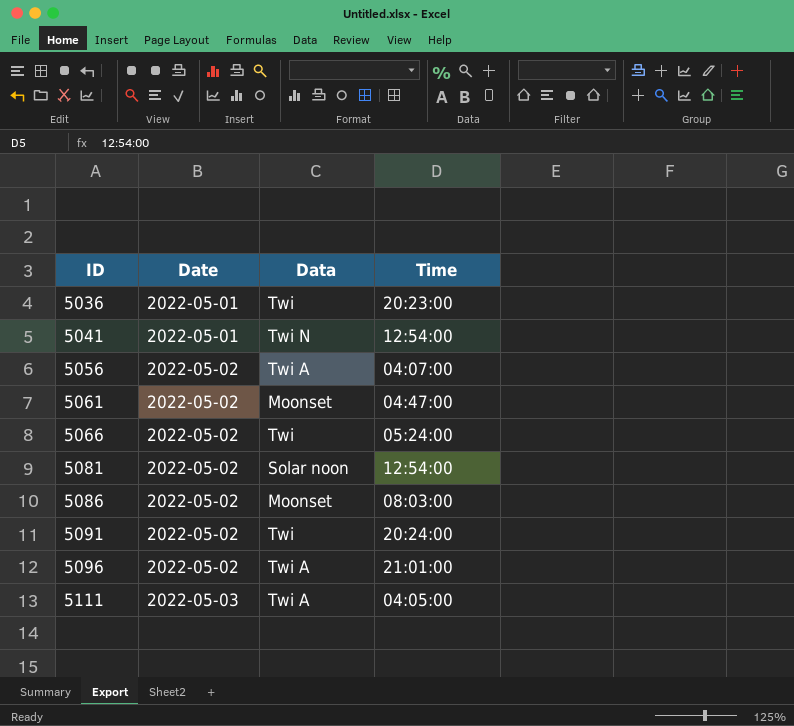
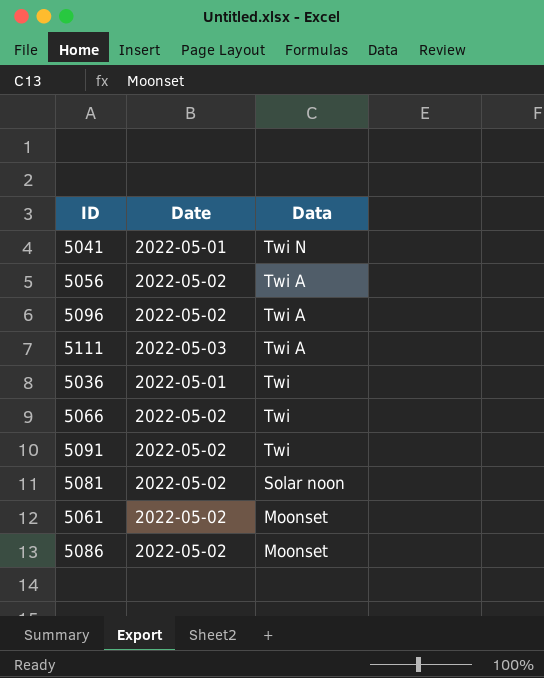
row order: ID ascending -> Data descending
column Time | position: 4 -> none

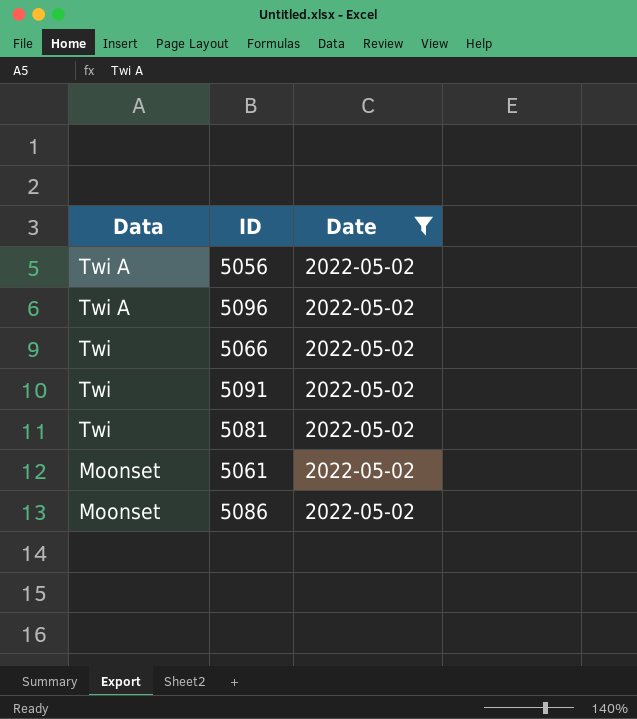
filter: none -> Date = 2022-05-02
column Data | position: 3 -> 1
5081 | Data: Solar noon -> Twi

